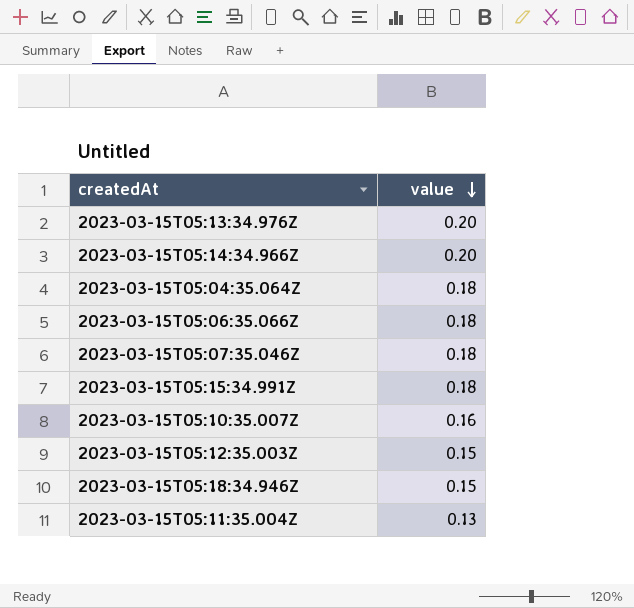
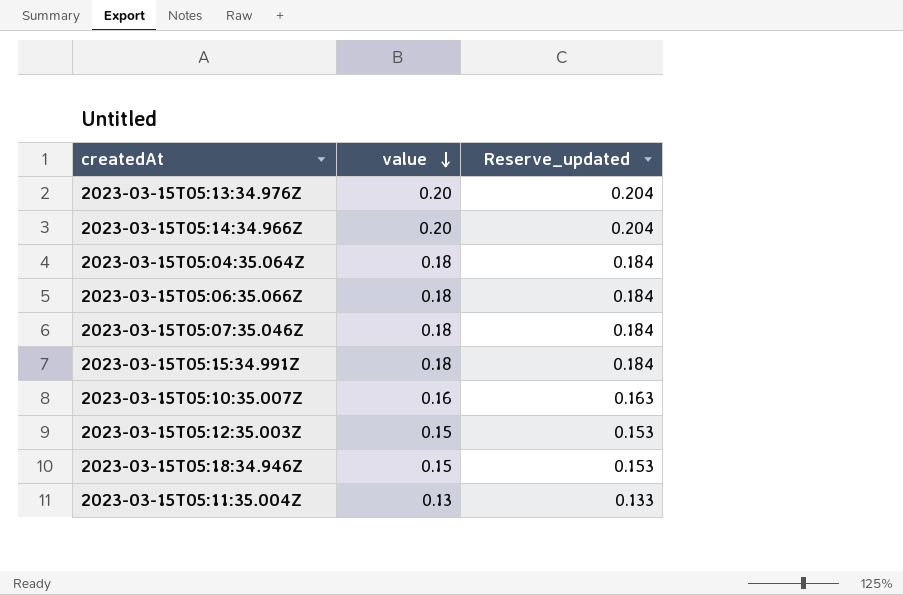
column Reserve_updated | formula: none -> [value] * 1.02

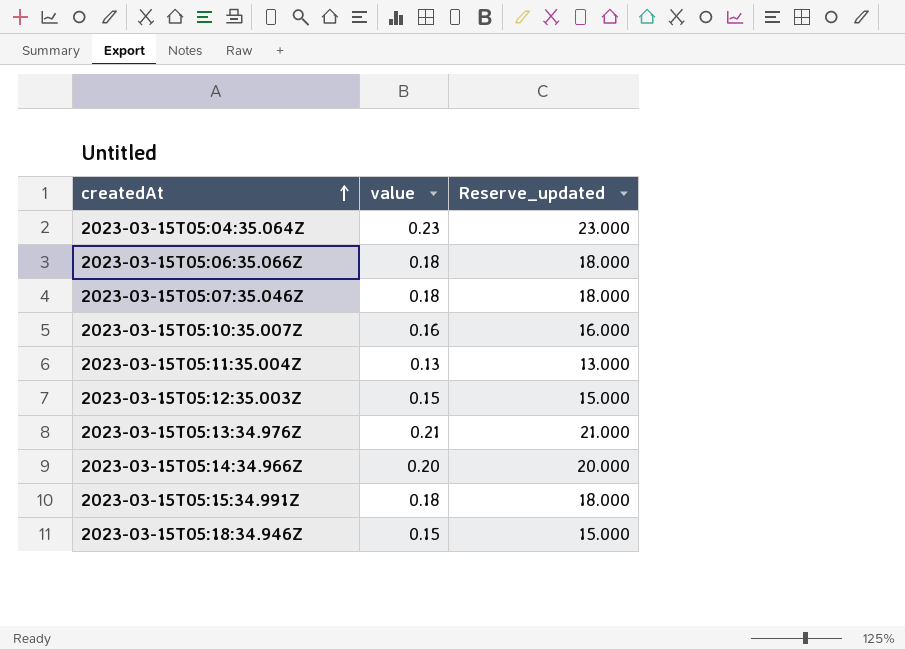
row order: value descending -> createdAt ascending
column Reserve_updated | formula: [value] * 1.02 -> [value] * 100
2023-03-15T05:04:35.064Z | value: 0.18 -> 0.23
2023-03-15T05:13:34.976Z | value: 0.20 -> 0.21

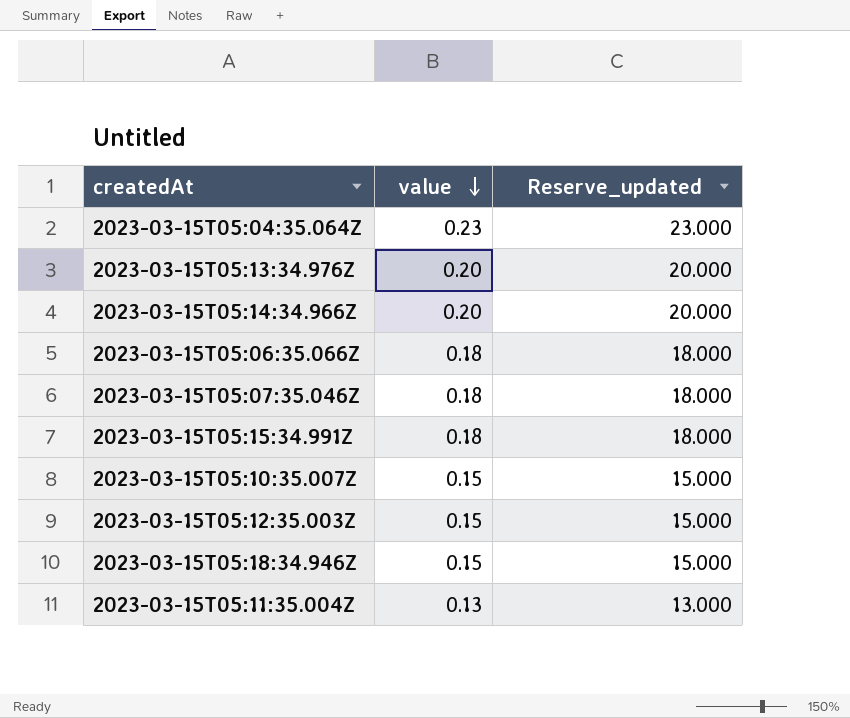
row order: createdAt ascending -> value descending
2023-03-15T05:13:34.976Z | value: 0.21 -> 0.20
2023-03-15T05:13:34.976Z | Reserve_updated: 21.000 -> 20.000
2023-03-15T05:10:35.007Z | value: 0.16 -> 0.15
2023-03-15T05:10:35.007Z | Reserve_updated: 16.000 -> 15.000

